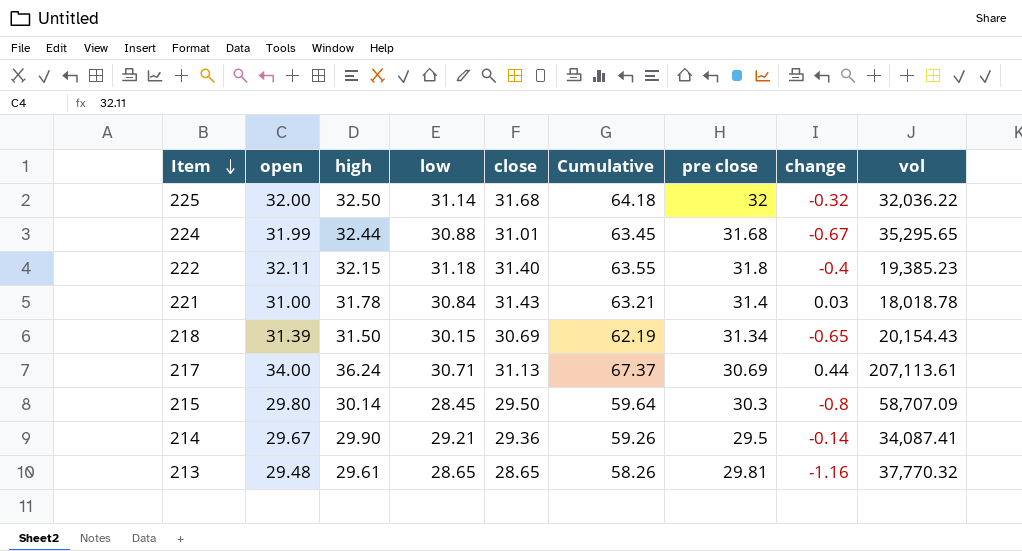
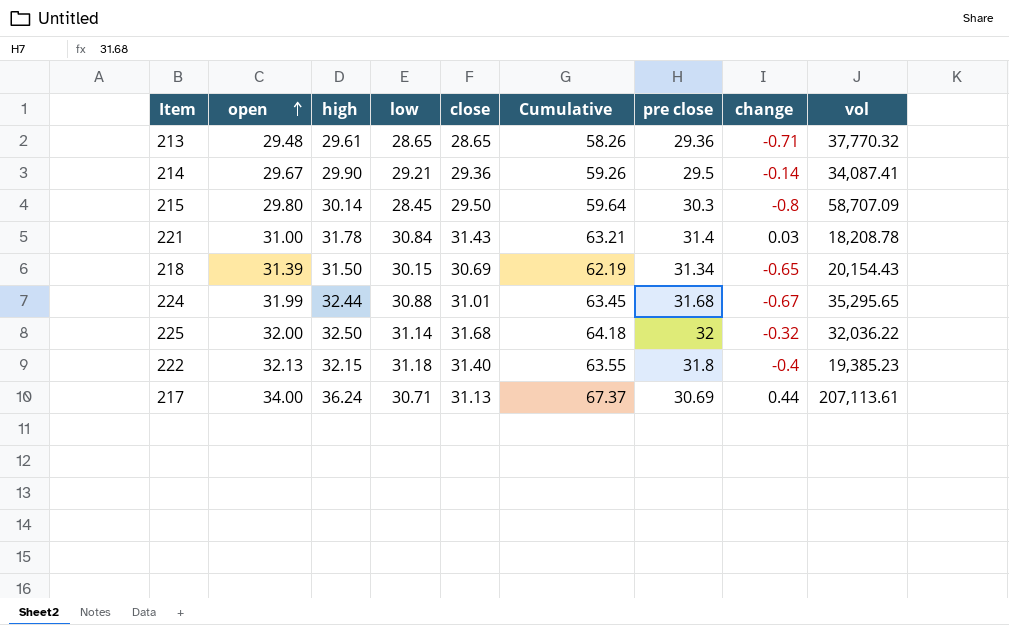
row order: Item descending -> open ascending
213 | pre close: 29.81 -> 29.36
213 | change: -1.16 -> -0.71
221 | vol: 18,018.78 -> 18,208.78
222 | open: 32.11 -> 32.13

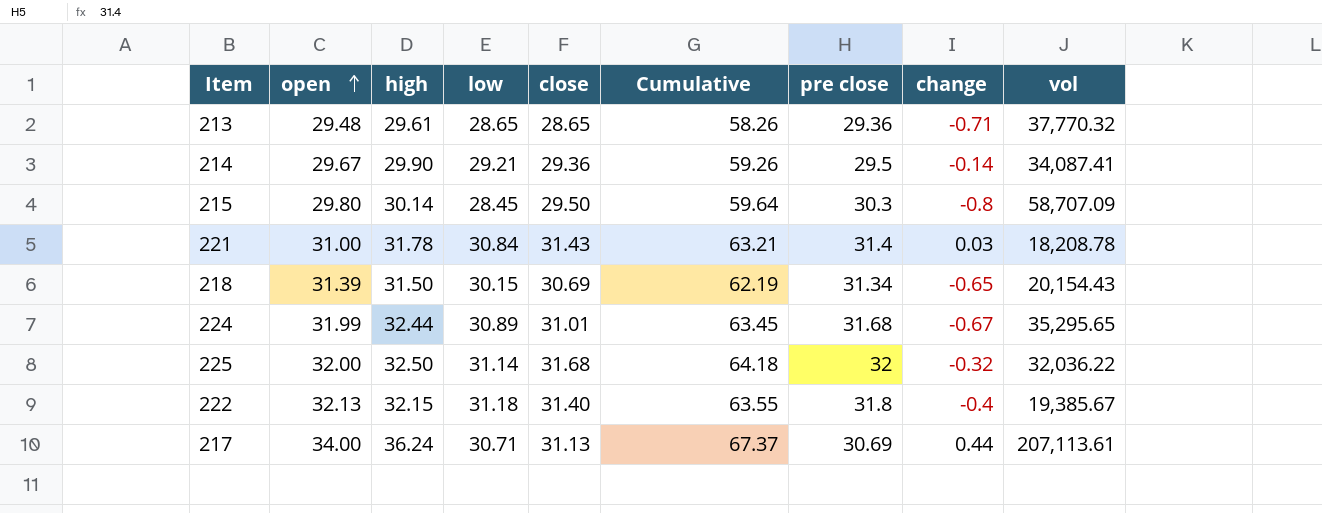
224 | low: 30.88 -> 30.89
222 | vol: 19,385.23 -> 19,385.67

